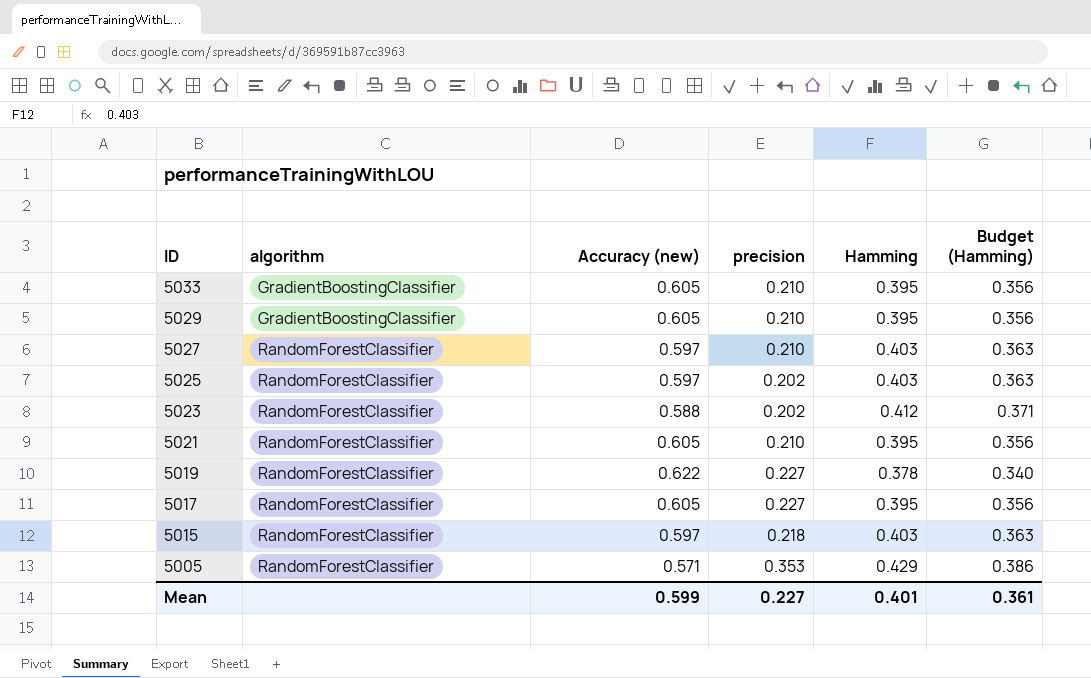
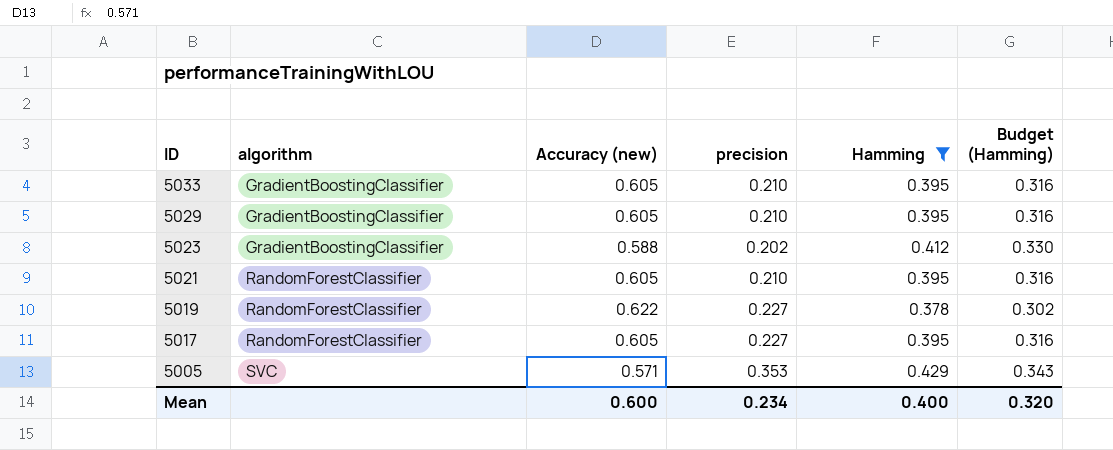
filter: none -> Hamming != 0.403
column Budget (Hamming) | formula: [Hamming] * 0.9 -> [Hamming] * 0.8
5023 | algorithm: RandomForestClassifier -> GradientBoostingClassifier
5005 | algorithm: RandomForestClassifier -> SVC
Mean | Accuracy (new): 0.599 -> 0.600
Mean | precision: 0.227 -> 0.234
Mean | Hamming: 0.401 -> 0.400
Mean | Budget (Hamming): 0.361 -> 0.320

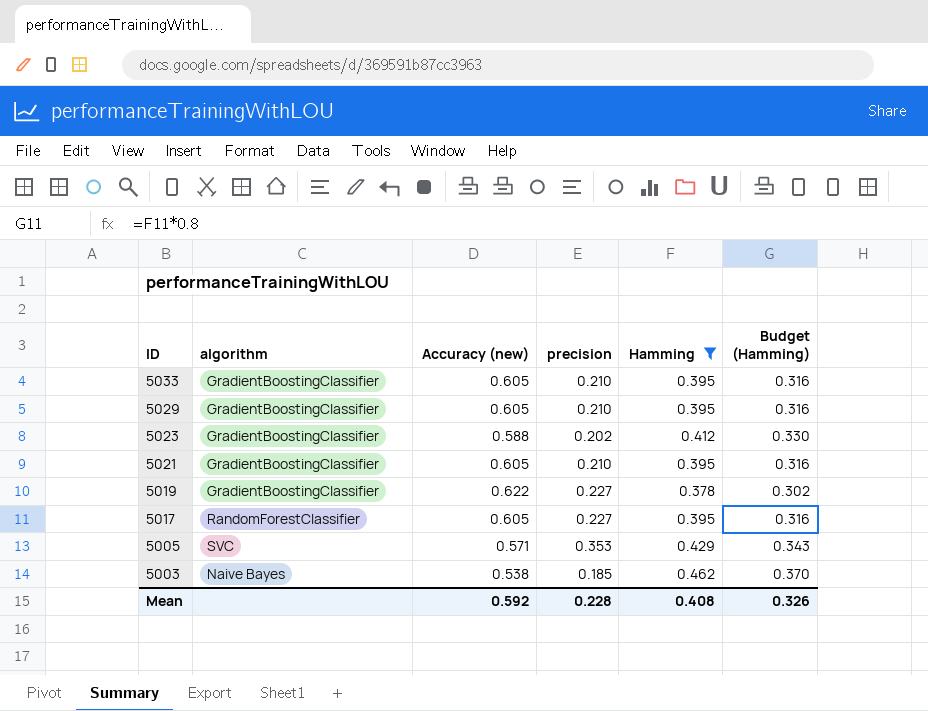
5021 | algorithm: RandomForestClassifier -> GradientBoostingClassifier
5019 | algorithm: RandomForestClassifier -> GradientBoostingClassifier
row 5003: none -> Naive Bayes | 0.538 | 0.185 | 0.462 | 0.370
Mean | Accuracy (new): 0.600 -> 0.592
Mean | precision: 0.234 -> 0.228
Mean | Hamming: 0.400 -> 0.408
Mean | Budget (Hamming): 0.320 -> 0.326

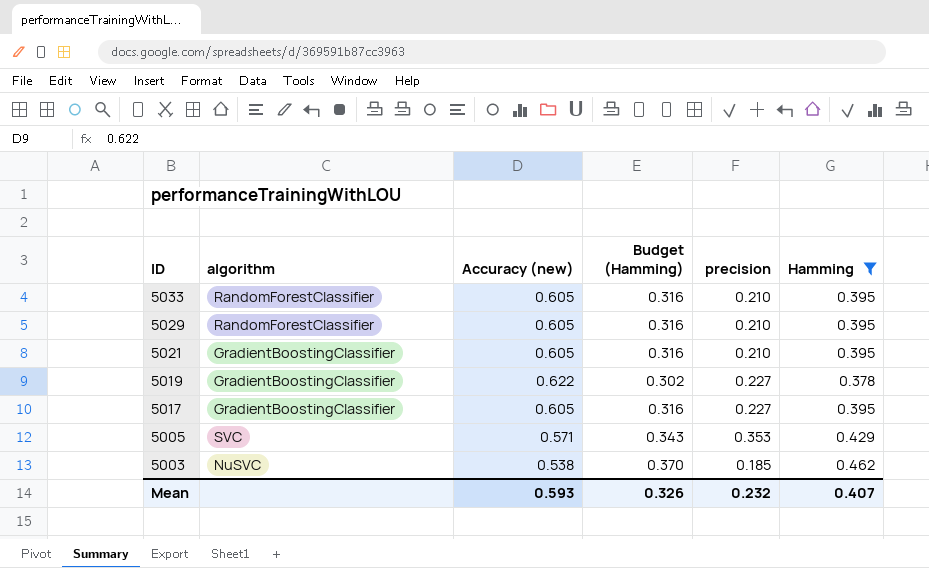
column Budget (Hamming) | position: 6 -> 4
row 5023: GradientBoostingClassifier | 0.588 | 0.202 | 0.412 | 0.330 -> none
5033 | algorithm: GradientBoostingClassifier -> RandomForestClassifier
5029 | algorithm: GradientBoostingClassifier -> RandomForestClassifier
5017 | algorithm: RandomForestClassifier -> GradientBoostingClassifier
5003 | algorithm: Naive Bayes -> NuSVC
Mean | Accuracy (new): 0.592 -> 0.593
Mean | precision: 0.228 -> 0.232
Mean | Hamming: 0.408 -> 0.407

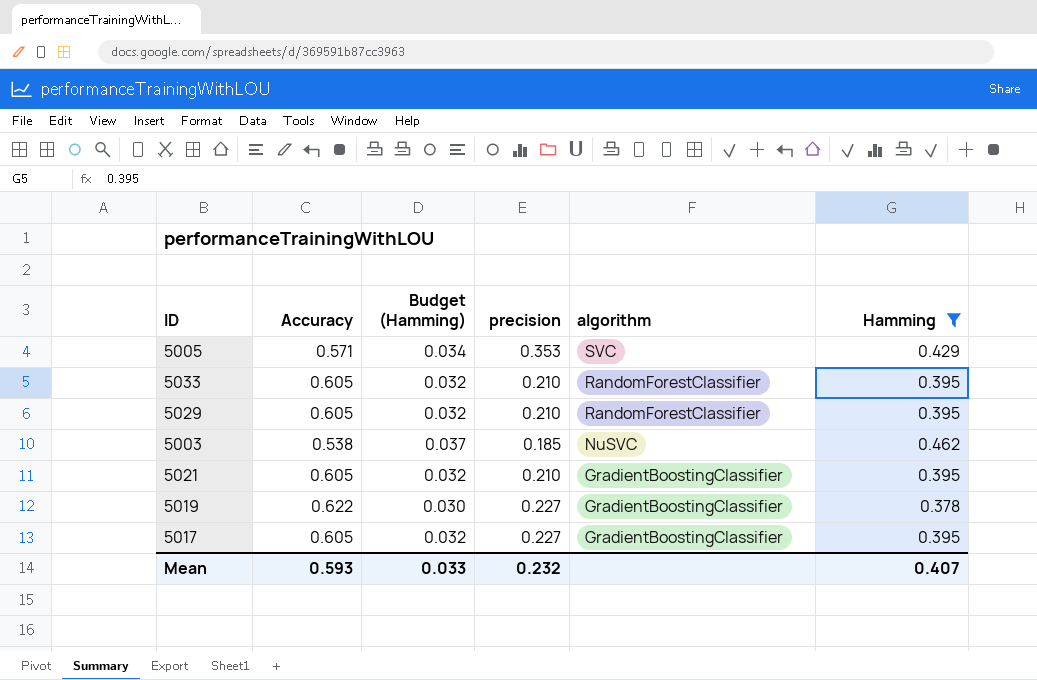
row order: ID descending -> algorithm descending
column name: Accuracy (new) -> Accuracy
column Budget (Hamming) | formula: [Hamming] * 0.8 -> [Hamming] * 0.08
column algorithm | position: 2 -> 5
Mean | Budget (Hamming): 0.326 -> 0.033

